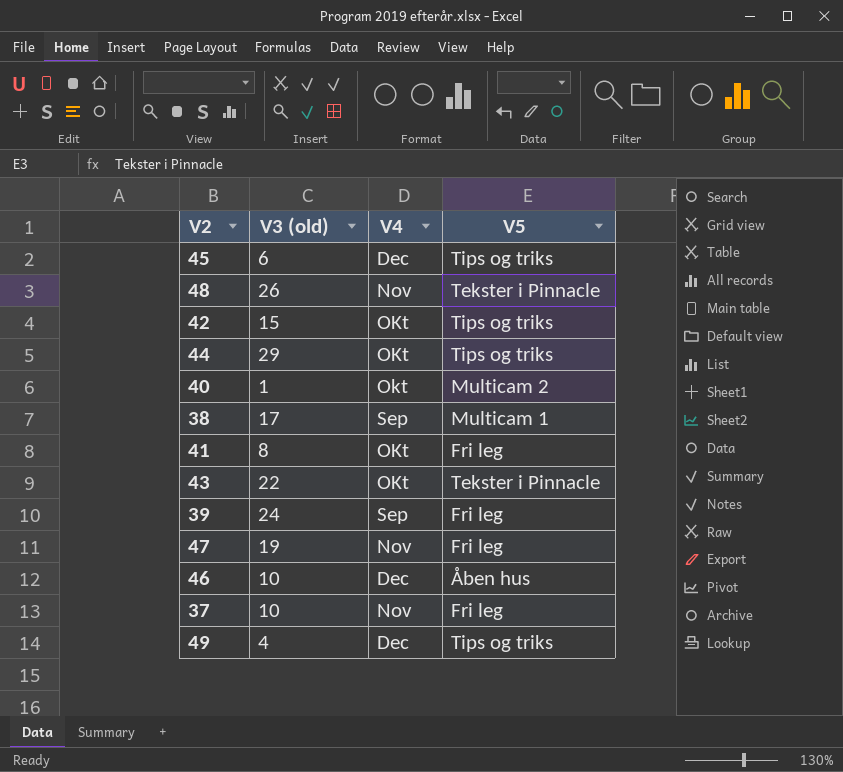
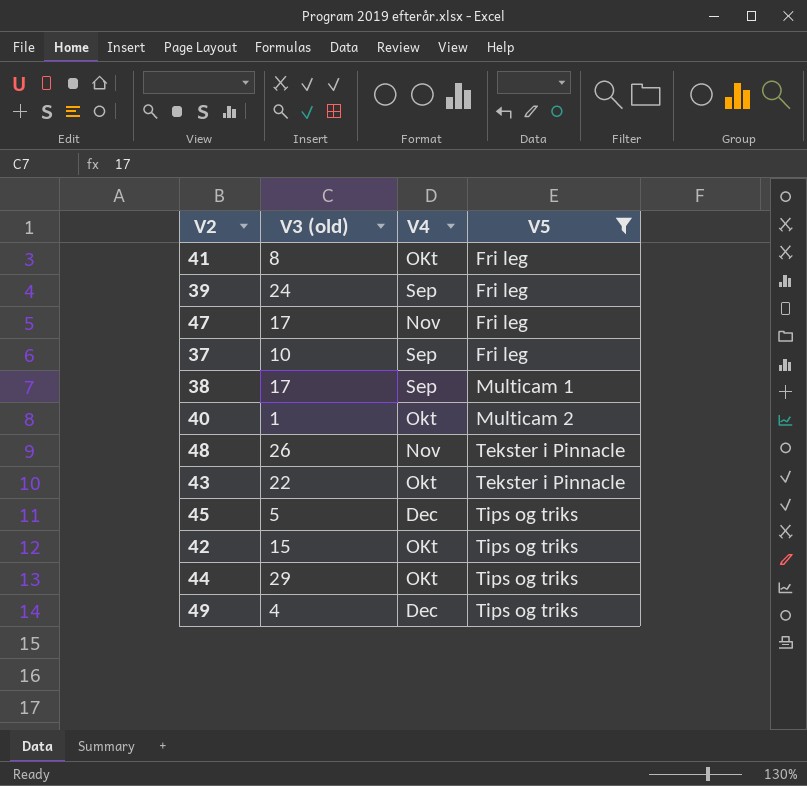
filter: none -> V5 != Åben hus
row order: none -> V5 ascending
47 | V3 (old): 19 -> 17
37 | V4: Nov -> Sep
43 | V4: OKt -> Okt
45 | V3 (old): 6 -> 5

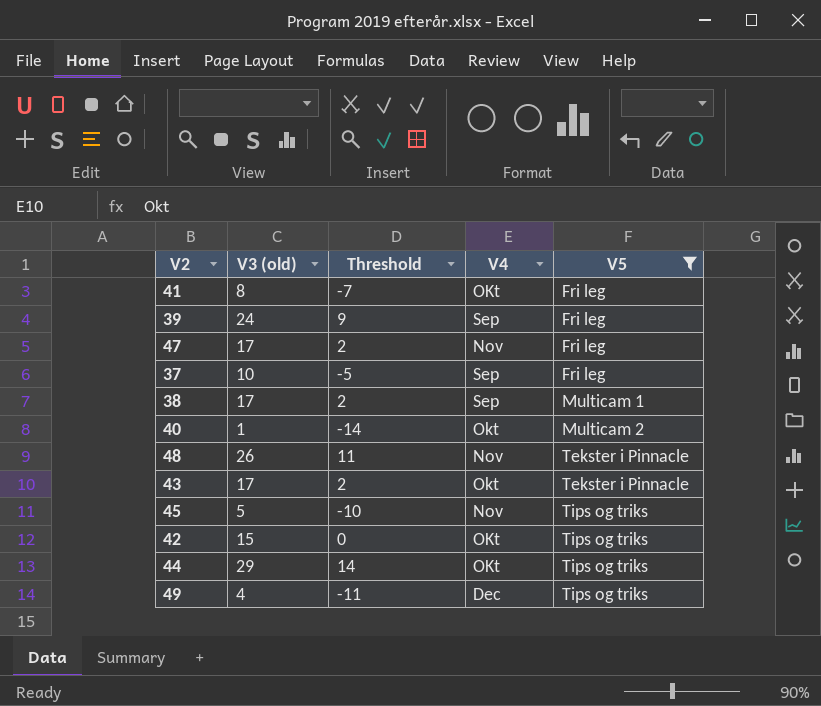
column Threshold | formula: none -> [V3 (old)] - 15
43 | V3 (old): 22 -> 17
45 | V4: Dec -> Nov

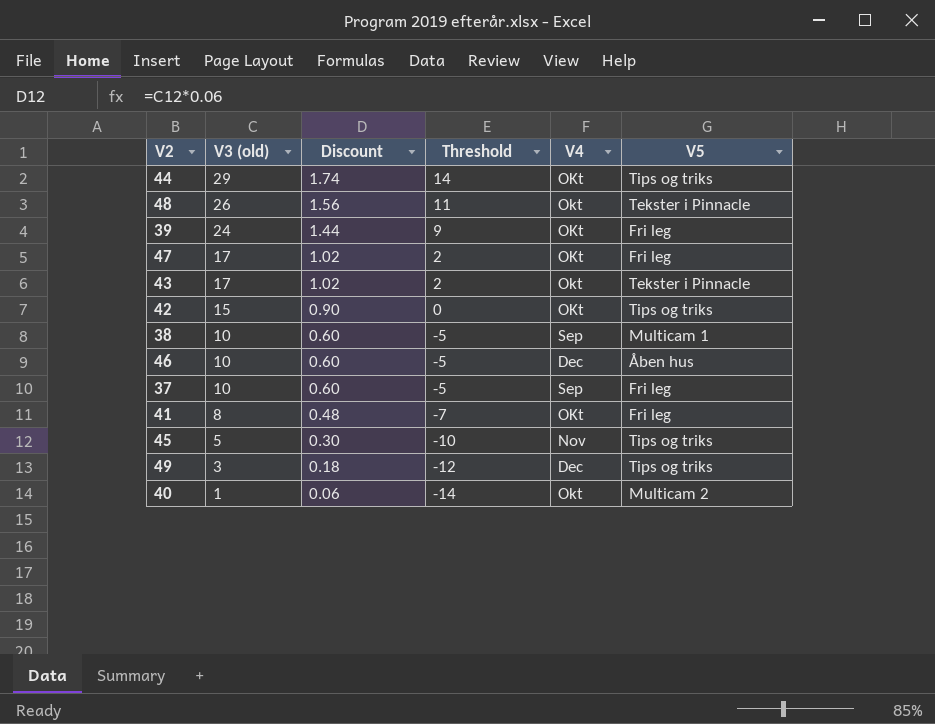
filter: V5 != Åben hus -> none
row order: V5 ascending -> V3 (old) descending
column Discount | formula: none -> [V3 (old)] * 0.06
48 | V4: Nov -> Okt
39 | V4: Sep -> OKt
47 | V4: Nov -> OKt
38 | V3 (old): 17 -> 10
38 | Threshold: 2 -> -5
49 | V3 (old): 4 -> 3
49 | Threshold: -11 -> -12

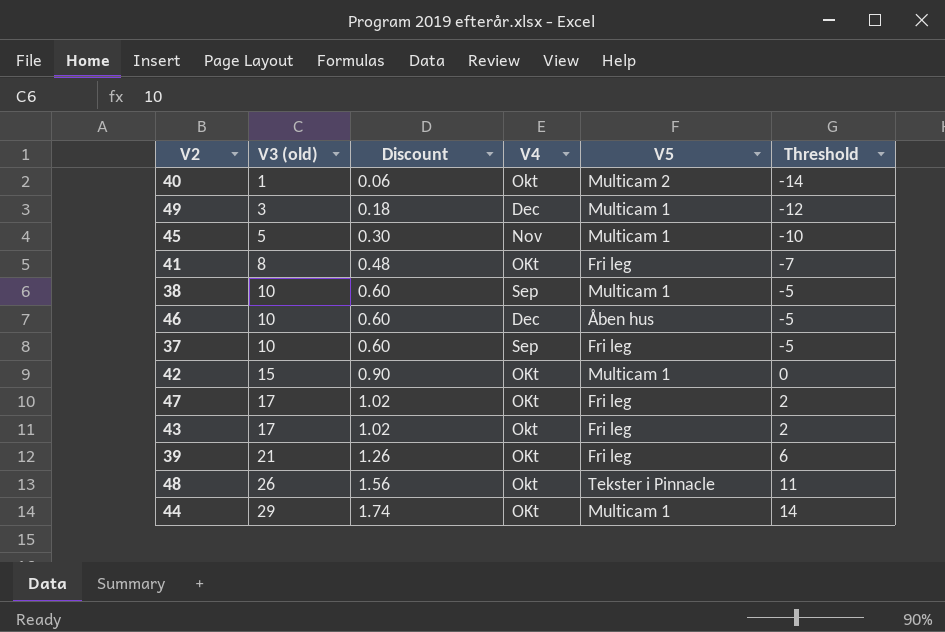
row order: V3 (old) descending -> V3 (old) ascending
column Threshold | position: 4 -> 6
49 | V5: Tips og triks -> Multicam 1
45 | V5: Tips og triks -> Multicam 1
42 | V5: Tips og triks -> Multicam 1
43 | V5: Tekster i Pinnacle -> Fri leg
39 | V3 (old): 24 -> 21
39 | Discount: 1.44 -> 1.26
39 | Threshold: 9 -> 6
44 | V5: Tips og triks -> Multicam 1

